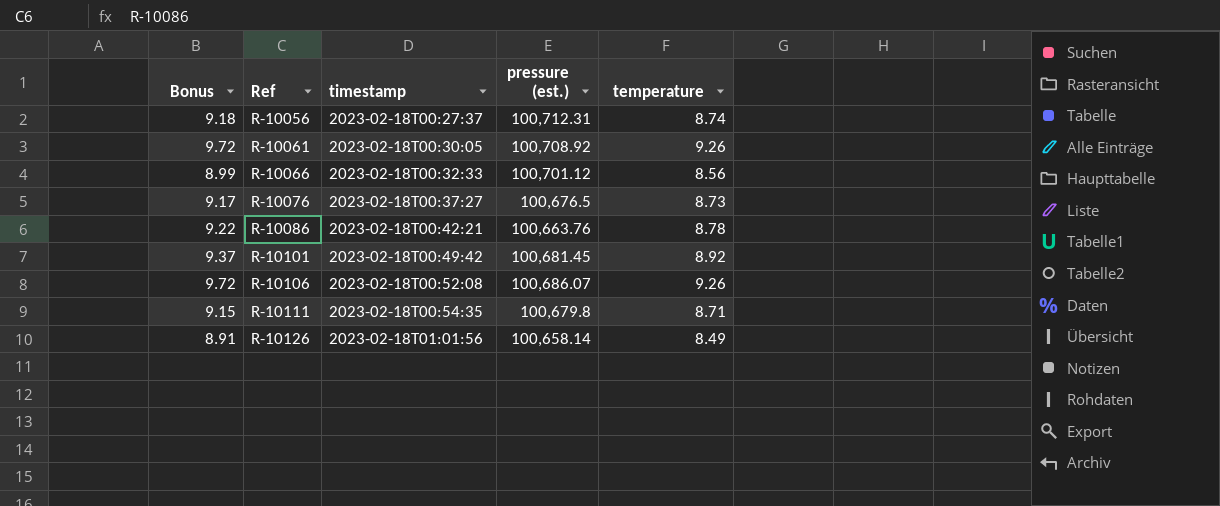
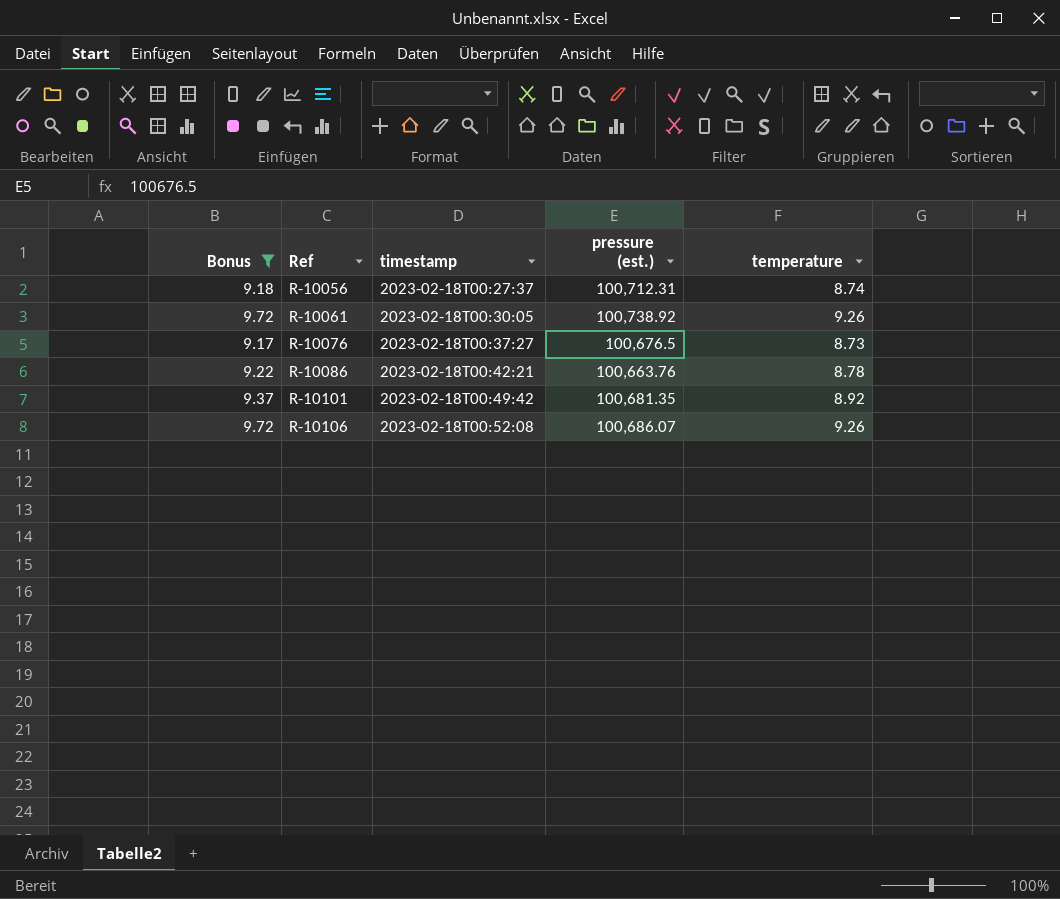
filter: none -> Bonus >= 9.17
R-10061 | pressure (est.): 100,708.92 -> 100,738.92
R-10101 | pressure (est.): 100,681.45 -> 100,681.35

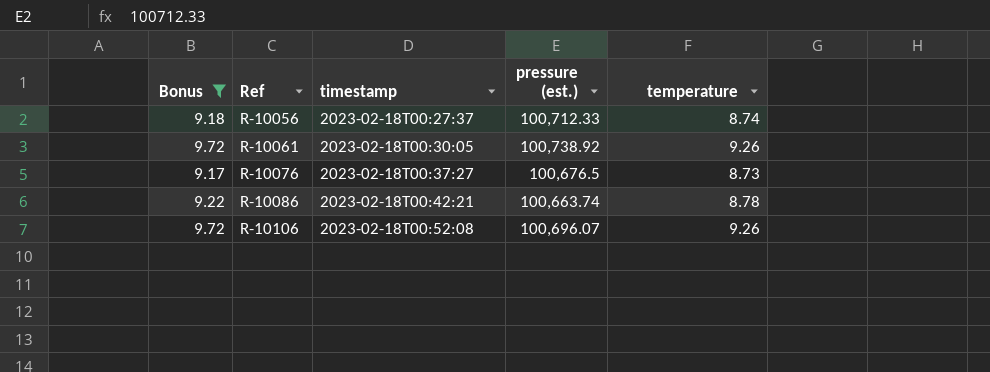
row R-10101: 9.37 | 2023-02-18T00:49:42 | 100,681.35 | 8.92 -> none
R-10056 | pressure (est.): 100,712.31 -> 100,712.33
R-10086 | pressure (est.): 100,663.76 -> 100,663.74
R-10106 | pressure (est.): 100,686.07 -> 100,696.07

